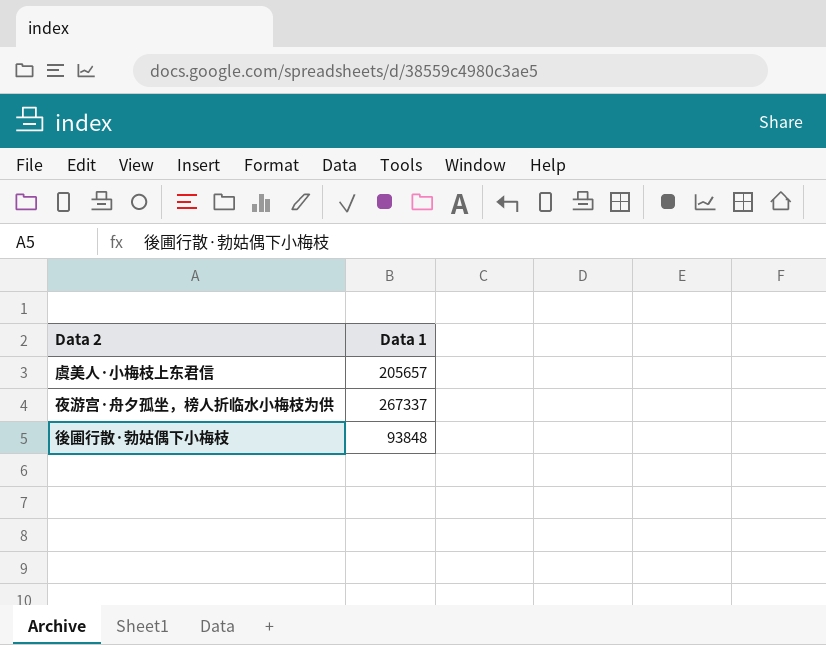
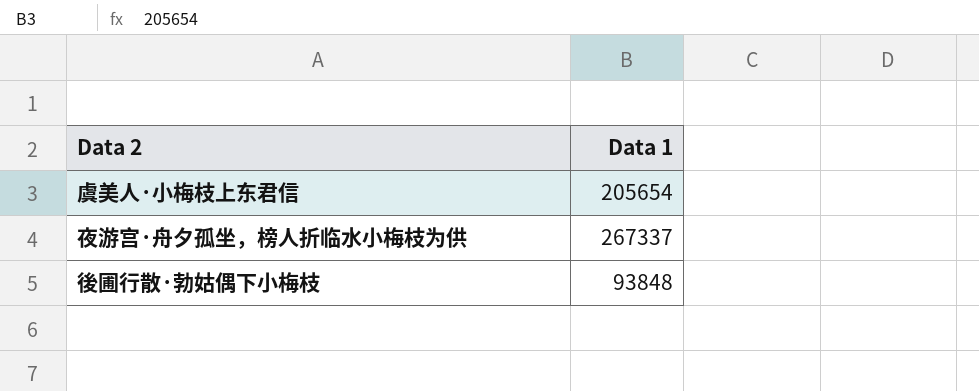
虞美人·小梅枝上东君信 | Data 1: 205657 -> 205654

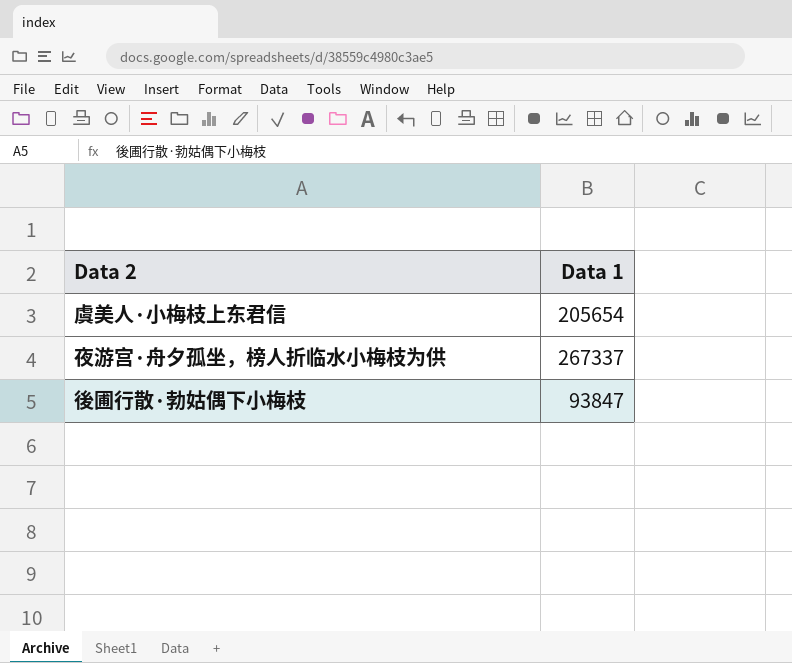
後圃行散·勃姑偶下小梅枝 | Data 1: 93848 -> 93847

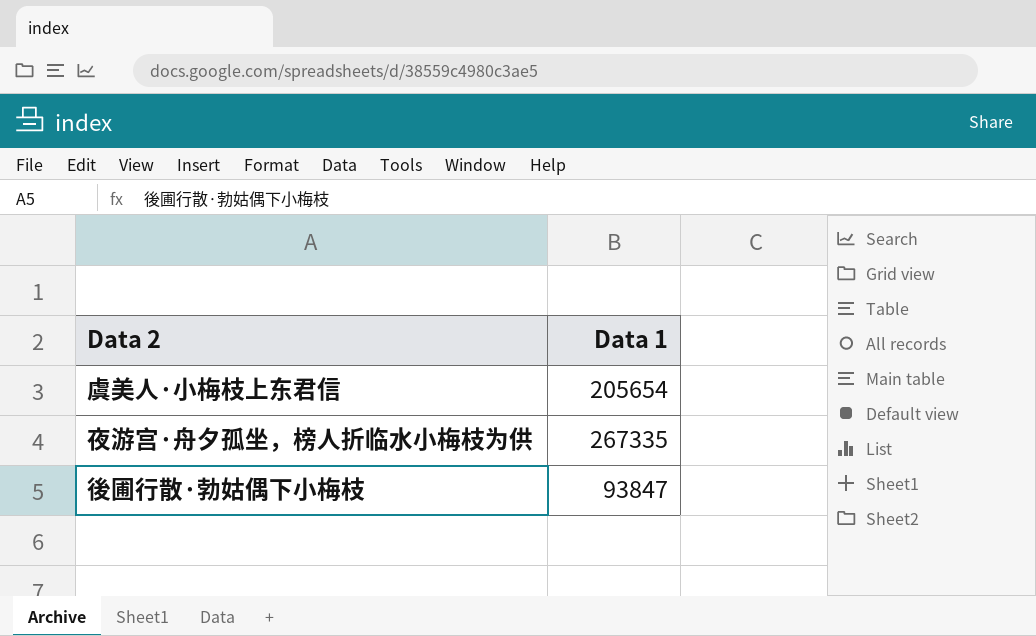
夜游宫·舟夕孤坐，榜人折临水小梅枝为供 | Data 1: 267337 -> 267335

